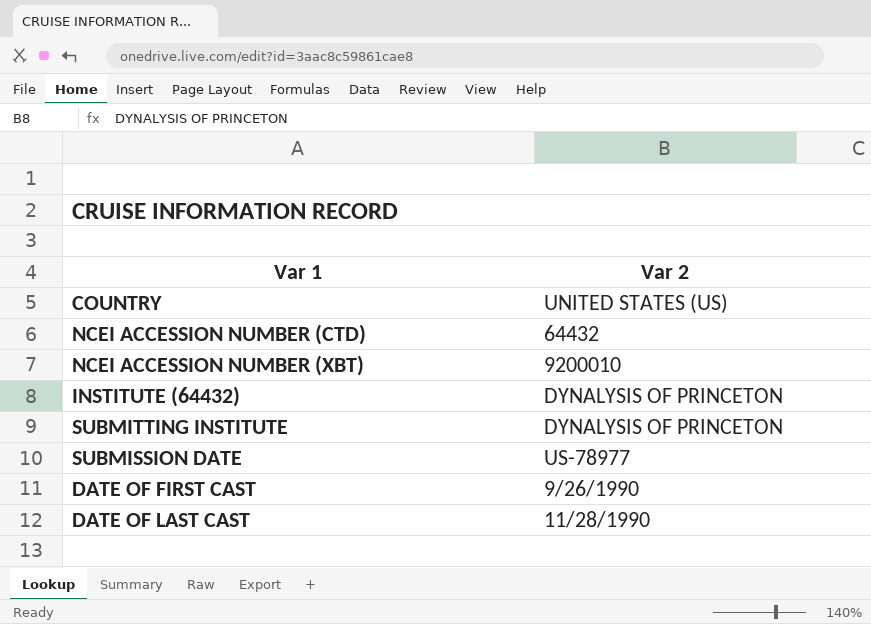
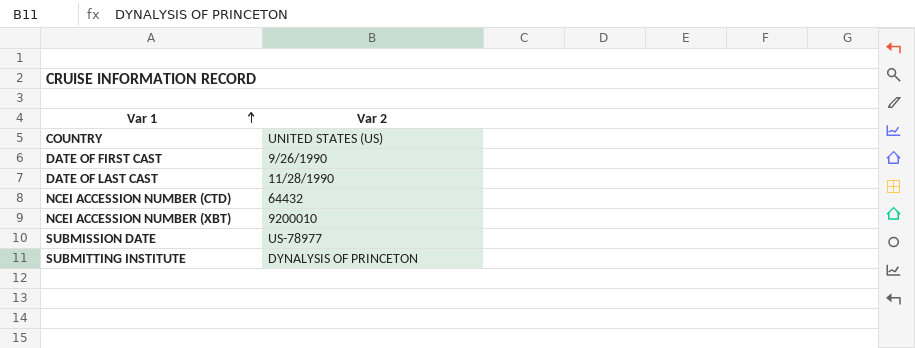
row order: none -> Var 1 ascending
row INSTITUTE (64432): DYNALYSIS OF PRINCETON -> none

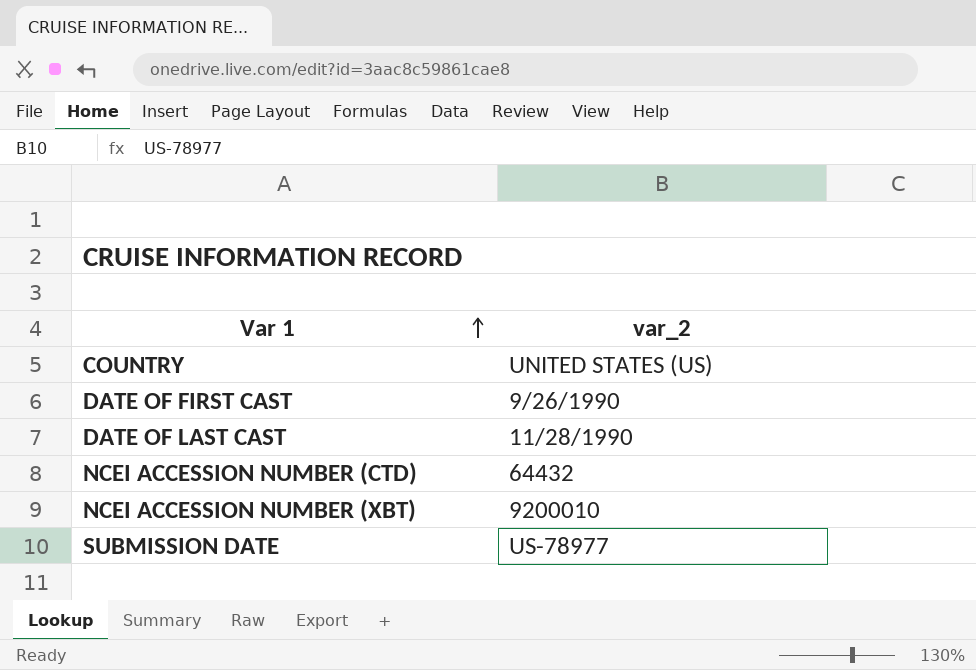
column name: Var 2 -> var_2
row SUBMITTING INSTITUTE: DYNALYSIS OF PRINCETON -> none

